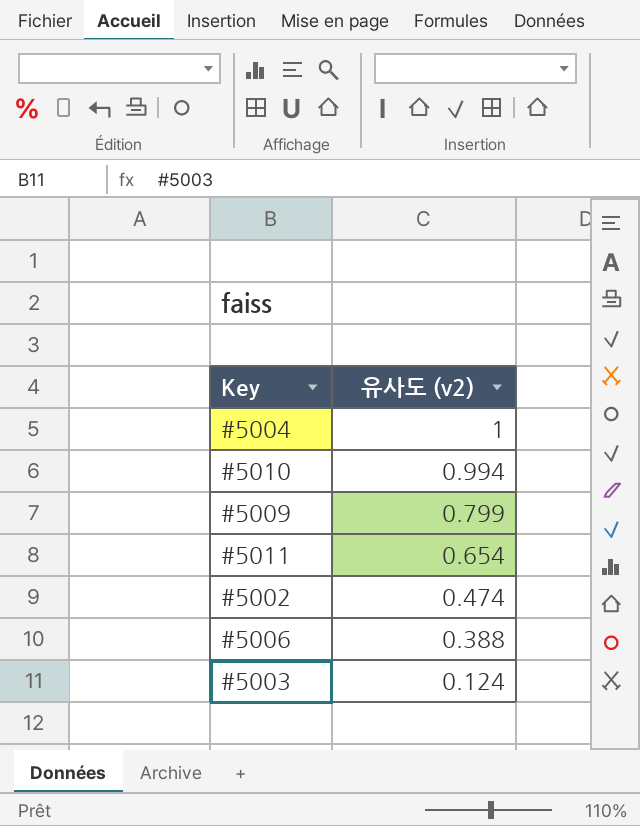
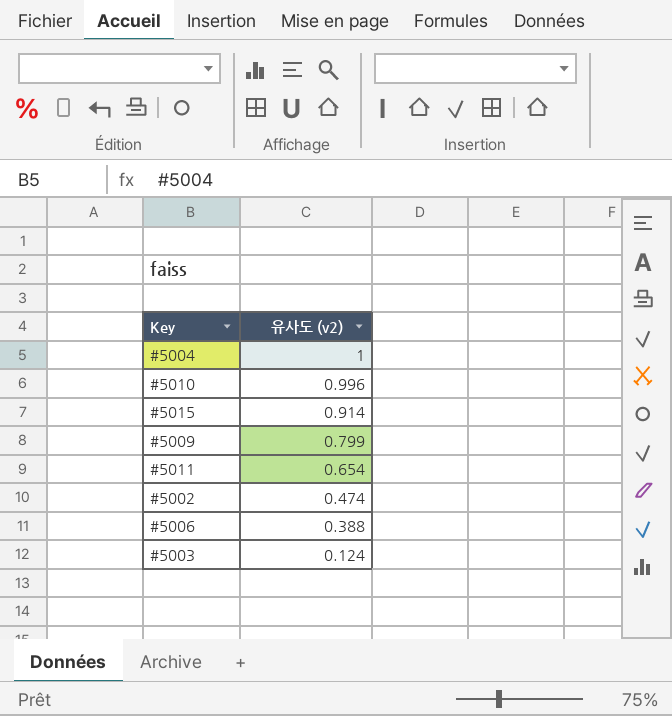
#5010 | 유사도 (v2): 0.994 -> 0.996
row #5015: none -> 0.914

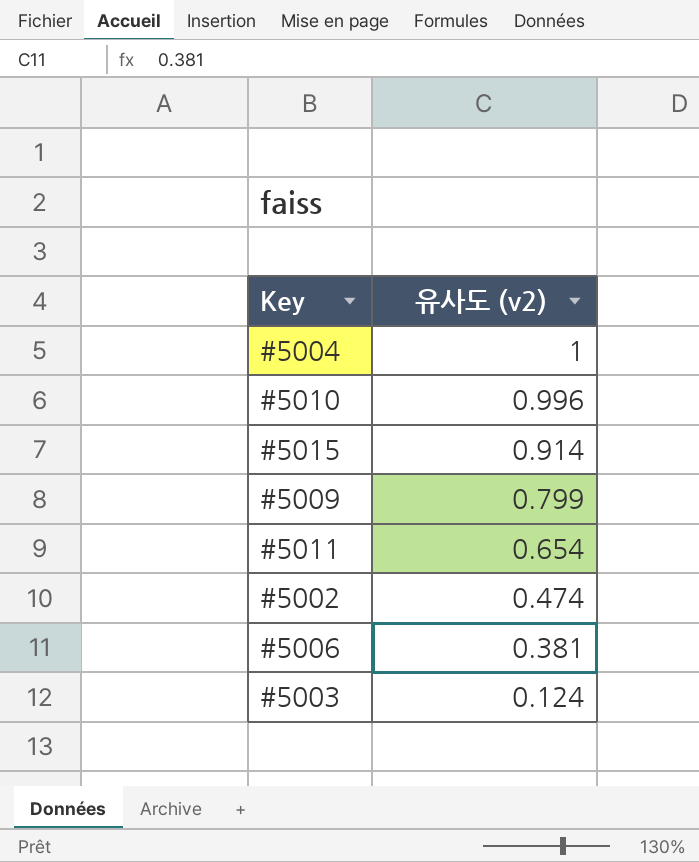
#5006 | 유사도 (v2): 0.388 -> 0.381

